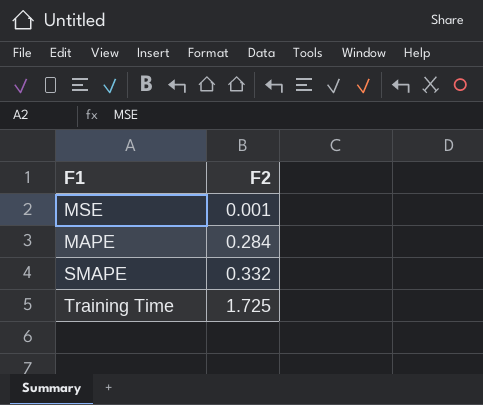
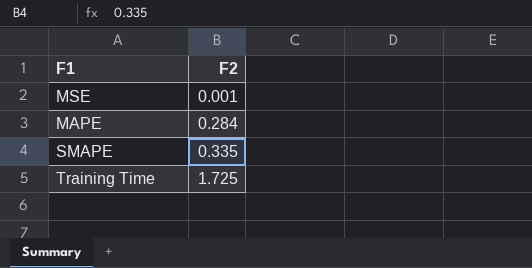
SMAPE | F2: 0.332 -> 0.335

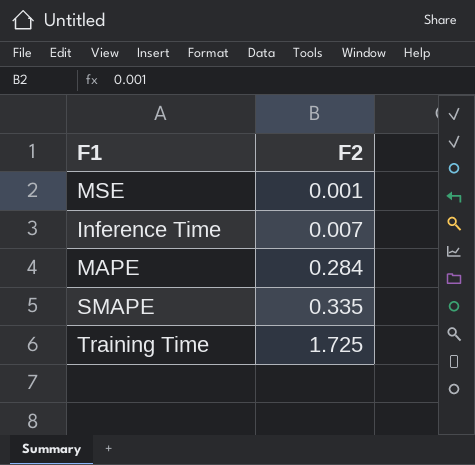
row Inference Time: none -> 0.007

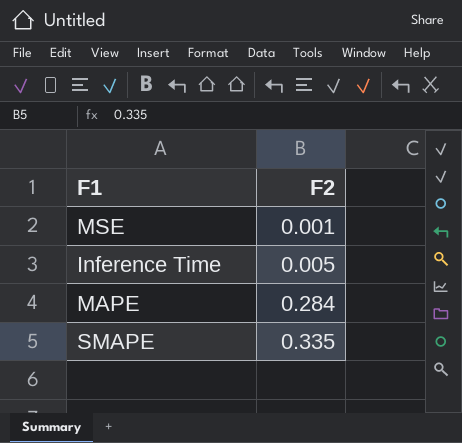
row Training Time: 1.725 -> none
Inference Time | F2: 0.007 -> 0.005

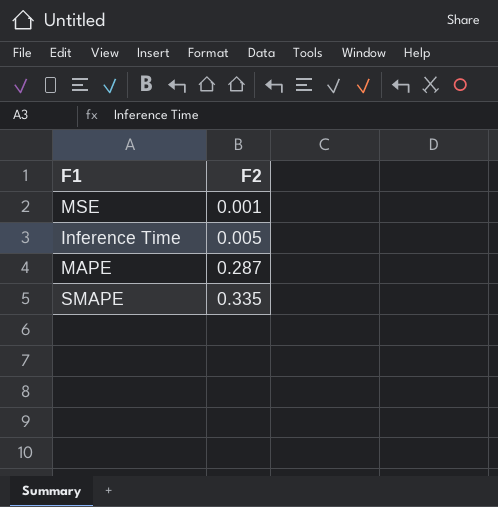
MAPE | F2: 0.284 -> 0.287

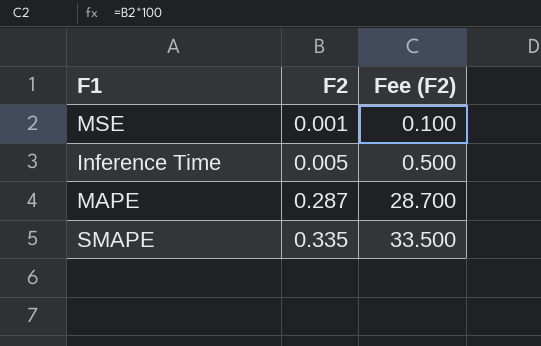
column Fee (F2) | formula: none -> [F2] * 100

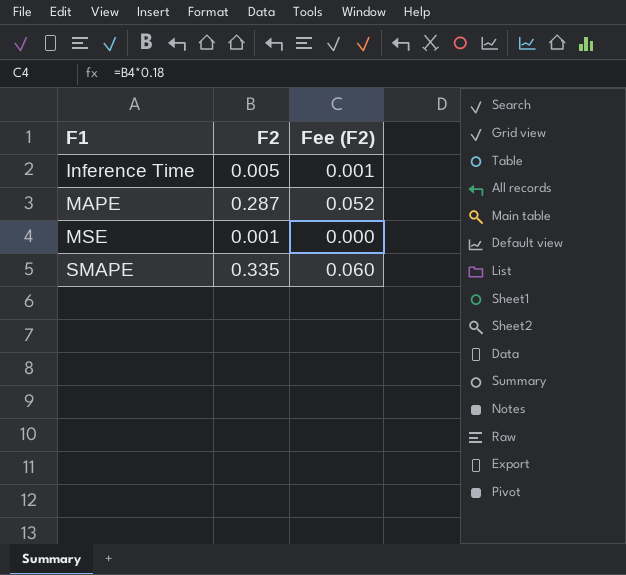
row order: F2 ascending -> F1 ascending
column Fee (F2) | formula: [F2] * 100 -> [F2] * 0.18

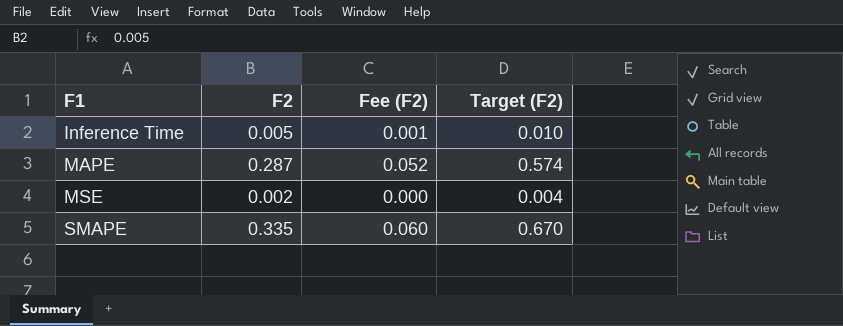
column Target (F2) | formula: none -> [F2] * 2
MSE | F2: 0.001 -> 0.002

